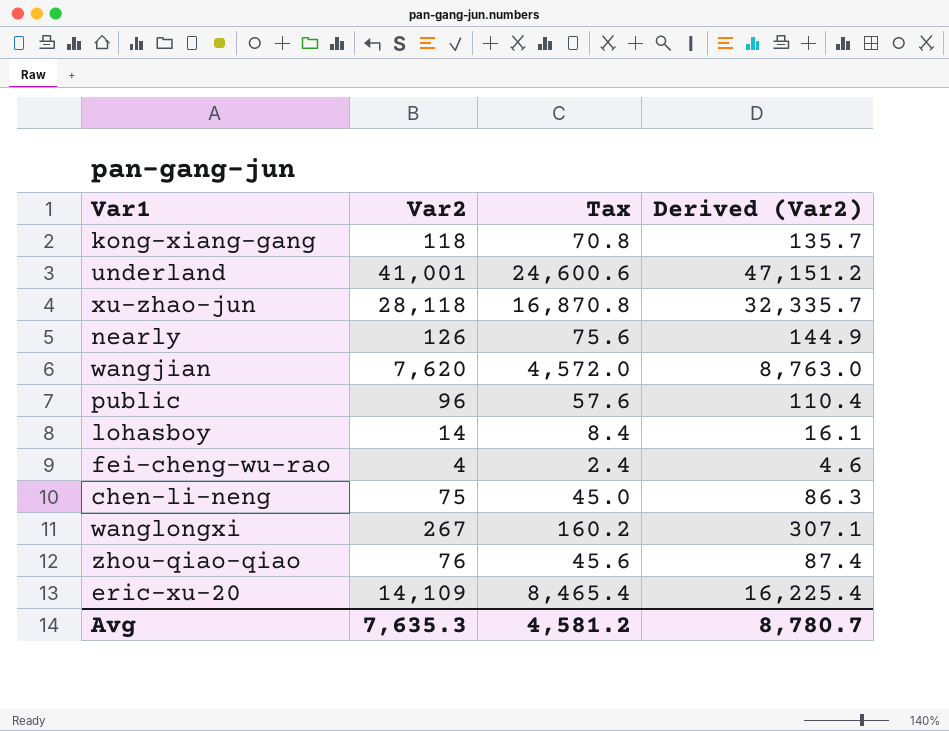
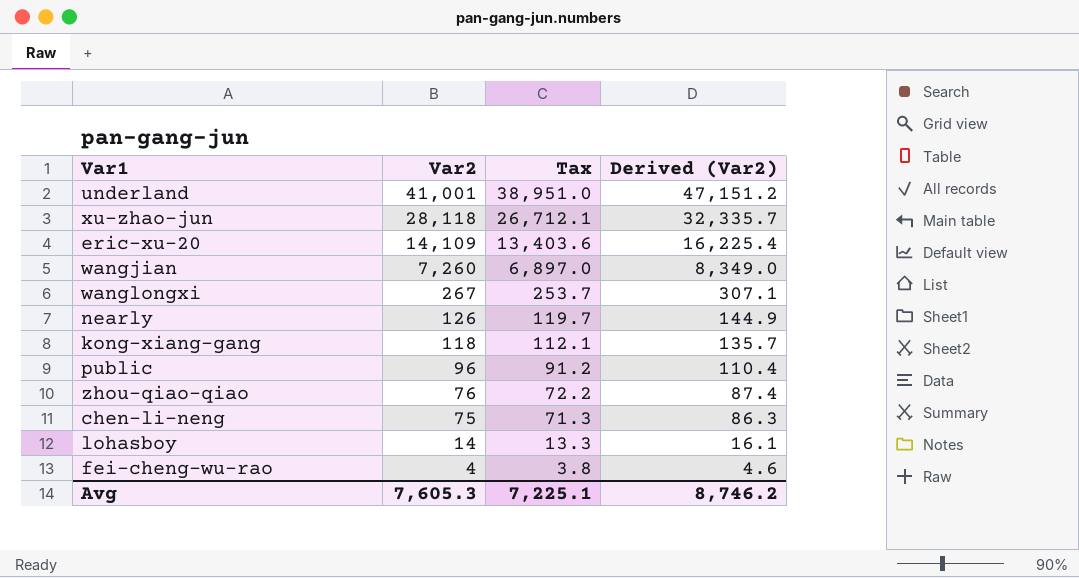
row order: none -> Var2 descending
column Tax | formula: [Var2] * 0.6 -> [Var2] * 0.95
wangjian | Var2: 7,620 -> 7,260
wangjian | Derived (Var2): 8,763.0 -> 8,349.0
Avg | Var2: 7,635.3 -> 7,605.3
Avg | Tax: 4,581.2 -> 7,225.1
Avg | Derived (Var2): 8,780.7 -> 8,746.2

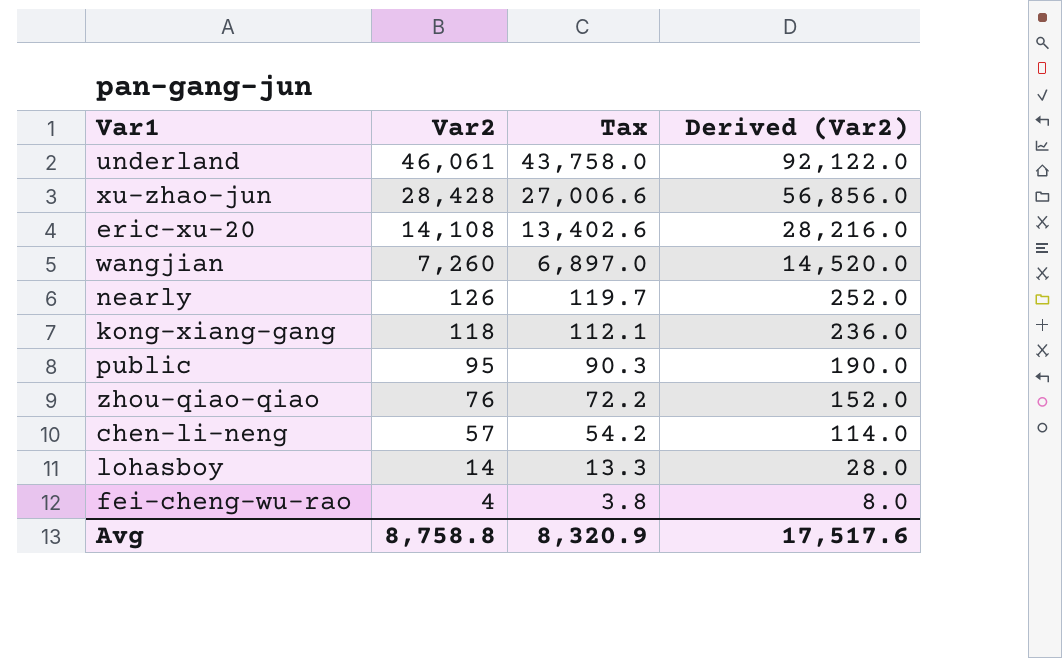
column Derived (Var2) | formula: [Var2] * 1.15 -> [Var2] * 2
row wanglongxi: 267 | 253.7 | 307.1 -> none
underland | Var2: 41,001 -> 46,061
underland | Tax: 38,951.0 -> 43,758.0
xu-zhao-jun | Var2: 28,118 -> 28,428
xu-zhao-jun | Tax: 26,712.1 -> 27,006.6
eric-xu-20 | Var2: 14,109 -> 14,108
eric-xu-20 | Tax: 13,403.6 -> 13,402.6
public | Var2: 96 -> 95
public | Tax: 91.2 -> 90.3
chen-li-neng | Var2: 75 -> 57
chen-li-neng | Tax: 71.3 -> 54.2
Avg | Var2: 7,605.3 -> 8,758.8
Avg | Tax: 7,225.1 -> 8,320.9
Avg | Derived (Var2): 8,746.2 -> 17,517.6

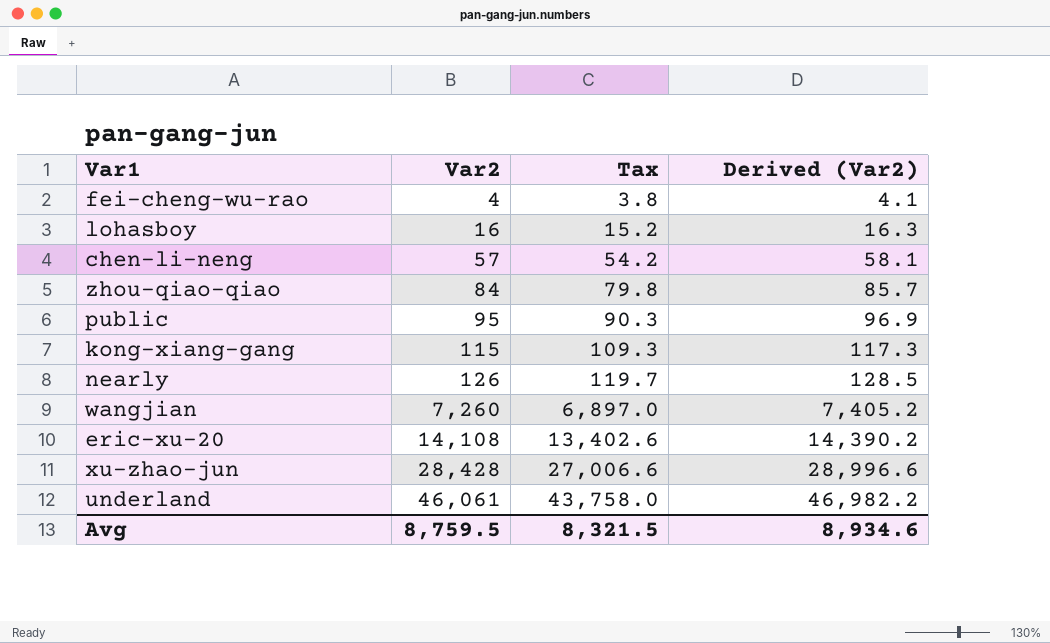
row order: Var2 descending -> Var2 ascending
column Derived (Var2) | formula: [Var2] * 2 -> [Var2] * 1.02
lohasboy | Var2: 14 -> 16
lohasboy | Tax: 13.3 -> 15.2
zhou-qiao-qiao | Var2: 76 -> 84
zhou-qiao-qiao | Tax: 72.2 -> 79.8
kong-xiang-gang | Var2: 118 -> 115
kong-xiang-gang | Tax: 112.1 -> 109.3
Avg | Var2: 8,758.8 -> 8,759.5
Avg | Tax: 8,320.9 -> 8,321.5
Avg | Derived (Var2): 17,517.6 -> 8,934.6

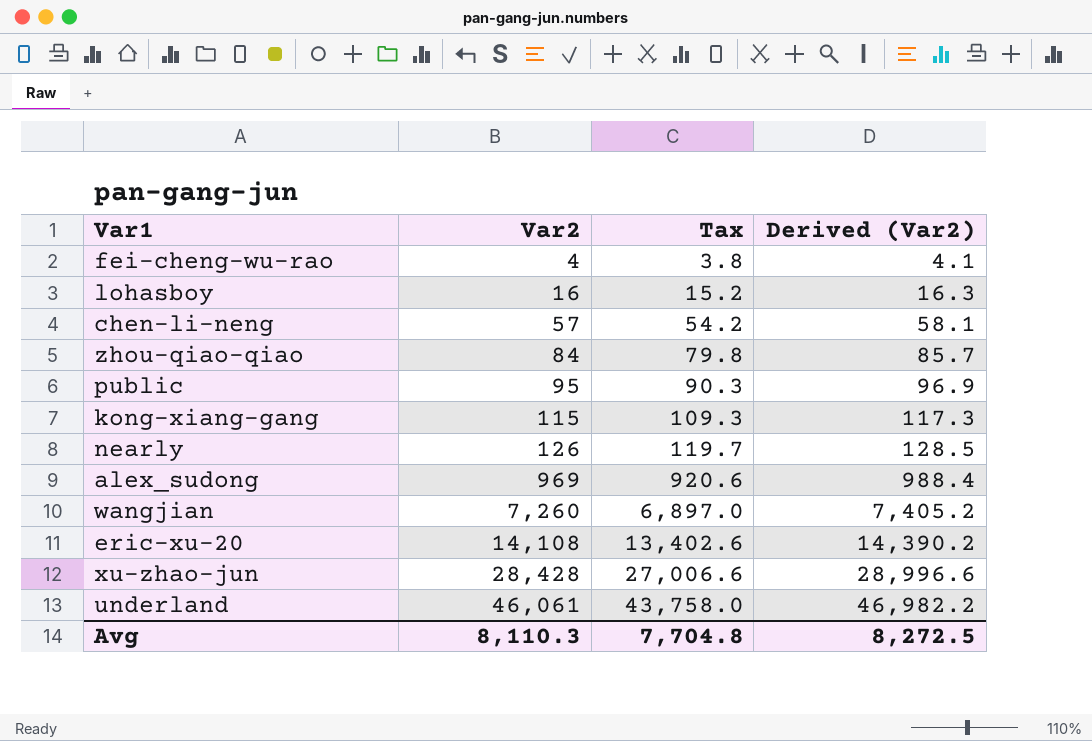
row alex_sudong: none -> 969 | 920.6 | 988.4
Avg | Var2: 8,759.5 -> 8,110.3
Avg | Tax: 8,321.5 -> 7,704.8
Avg | Derived (Var2): 8,934.6 -> 8,272.5

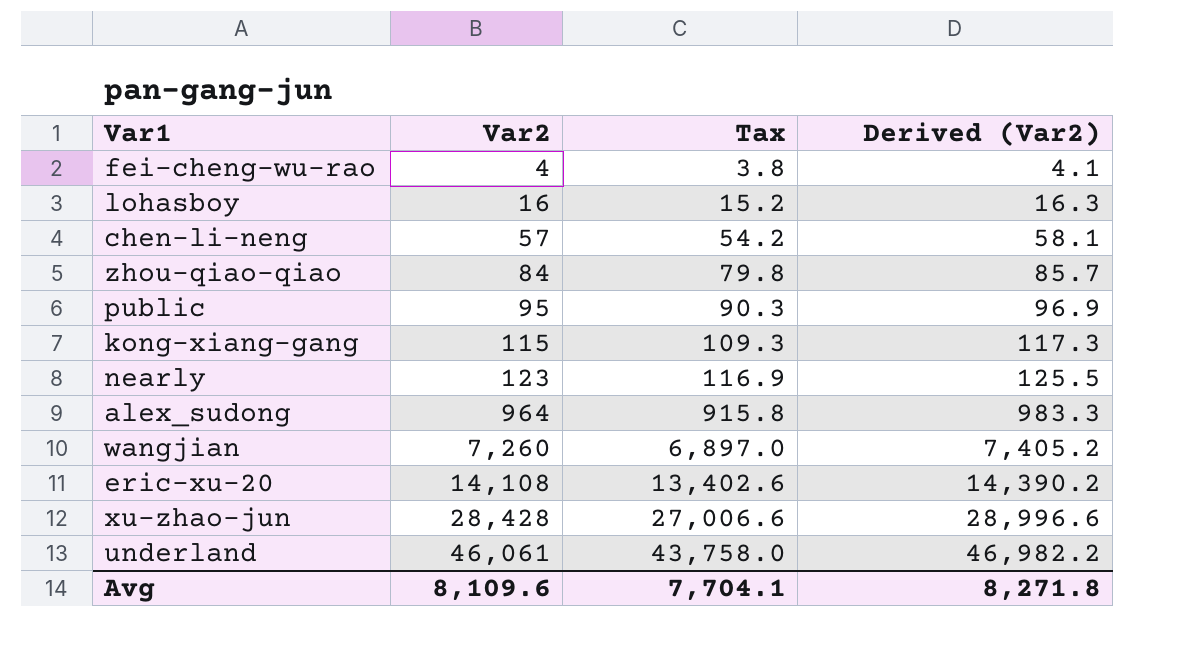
nearly | Var2: 126 -> 123
nearly | Tax: 119.7 -> 116.9
nearly | Derived (Var2): 128.5 -> 125.5
alex_sudong | Var2: 969 -> 964
alex_sudong | Tax: 920.6 -> 915.8
alex_sudong | Derived (Var2): 988.4 -> 983.3
Avg | Var2: 8,110.3 -> 8,109.6
Avg | Tax: 7,704.8 -> 7,704.1
Avg | Derived (Var2): 8,272.5 -> 8,271.8

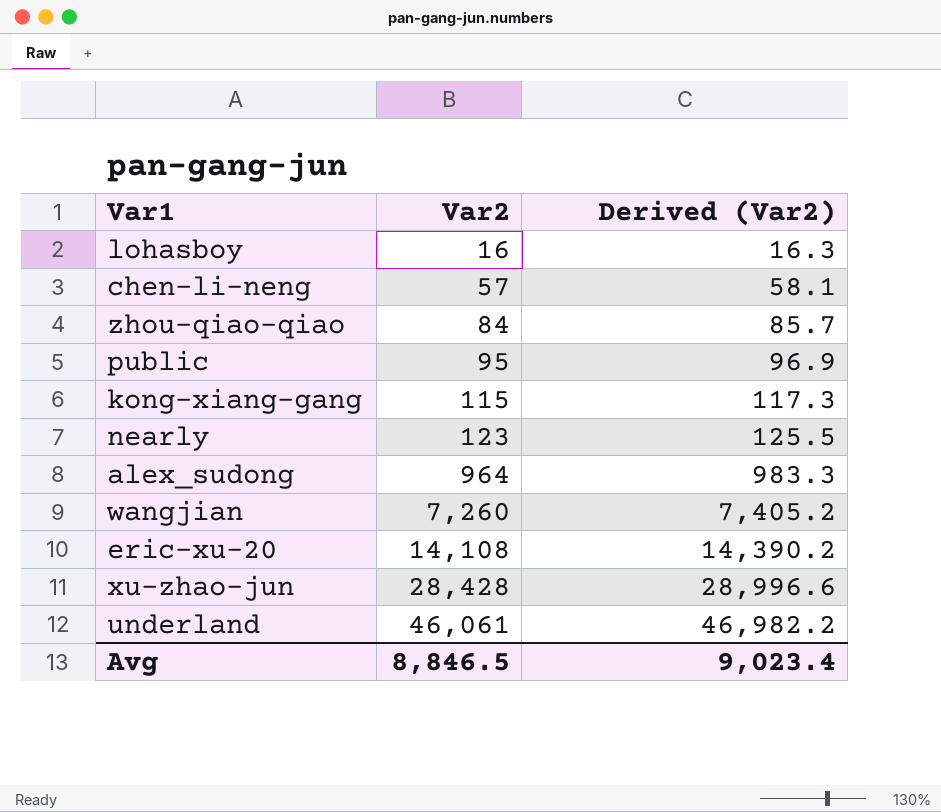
column Tax | formula: [Var2] * 0.95 -> none
row fei-cheng-wu-rao: 4 | 3.8 | 4.1 -> none
Avg | Var2: 8,109.6 -> 8,846.5
Avg | Derived (Var2): 8,271.8 -> 9,023.4

